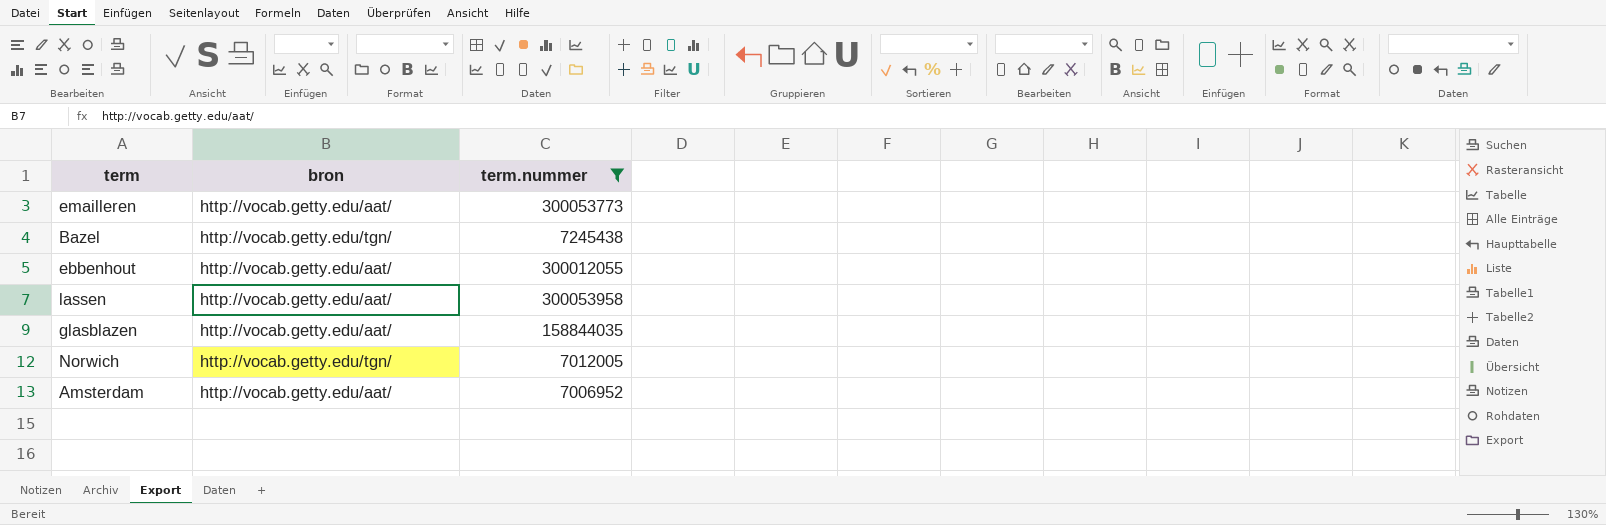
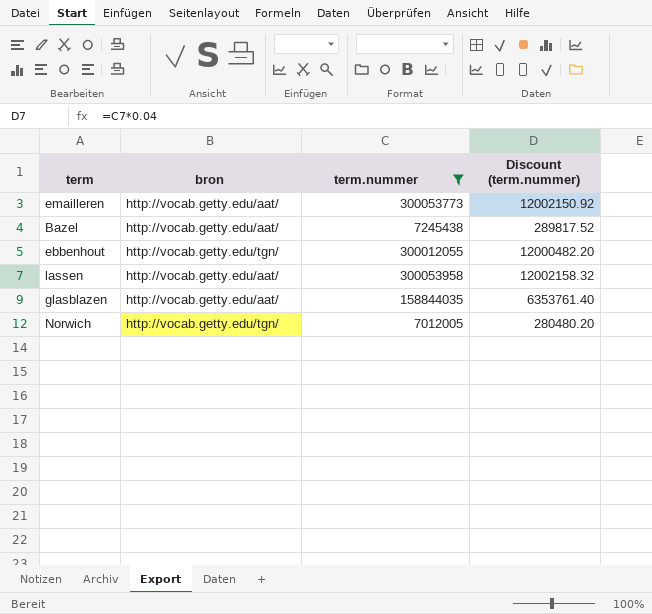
column Discount (term.nummer) | formula: none -> [term.nummer] * 0.04
row Amsterdam: http://vocab.getty.edu/aat/ | 7006952 -> none
Bazel | bron: http://vocab.getty.edu/tgn/ -> http://vocab.getty.edu/aat/
ebbenhout | bron: http://vocab.getty.edu/aat/ -> http://vocab.getty.edu/tgn/

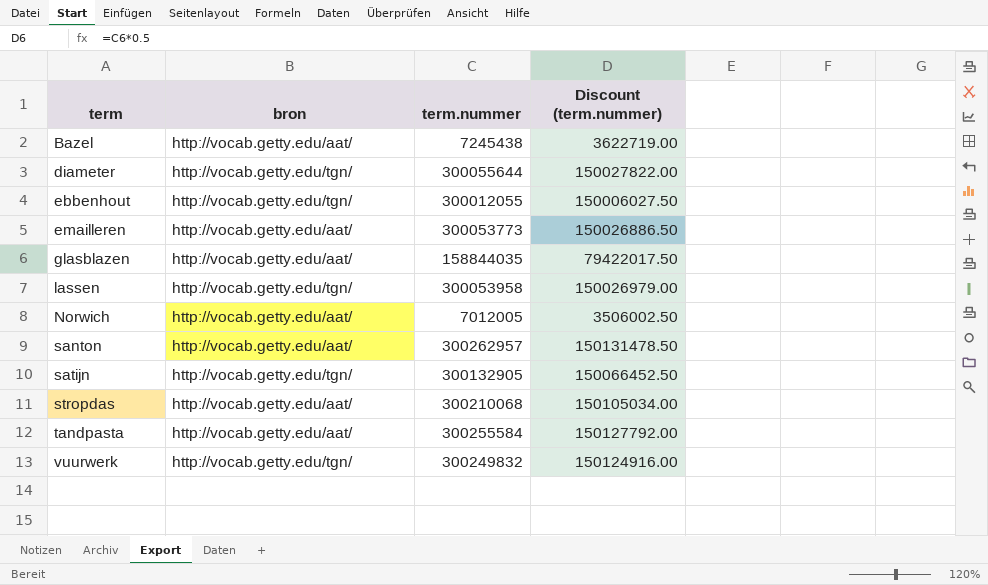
filter: term.nummer <= 300053958 -> none
row order: none -> term ascending
column Discount (term.nummer) | formula: [term.nummer] * 0.04 -> [term.nummer] * 0.5
lassen | bron: http://vocab.getty.edu/aat/ -> http://vocab.getty.edu/tgn/
Norwich | bron: http://vocab.getty.edu/tgn/ -> http://vocab.getty.edu/aat/

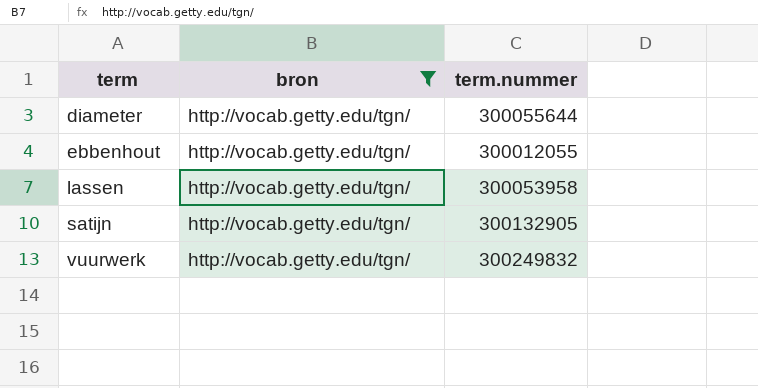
filter: none -> bron = http://vocab.getty.edu/tgn/
column Discount (term.nummer) | formula: [term.nummer] * 0.5 -> none

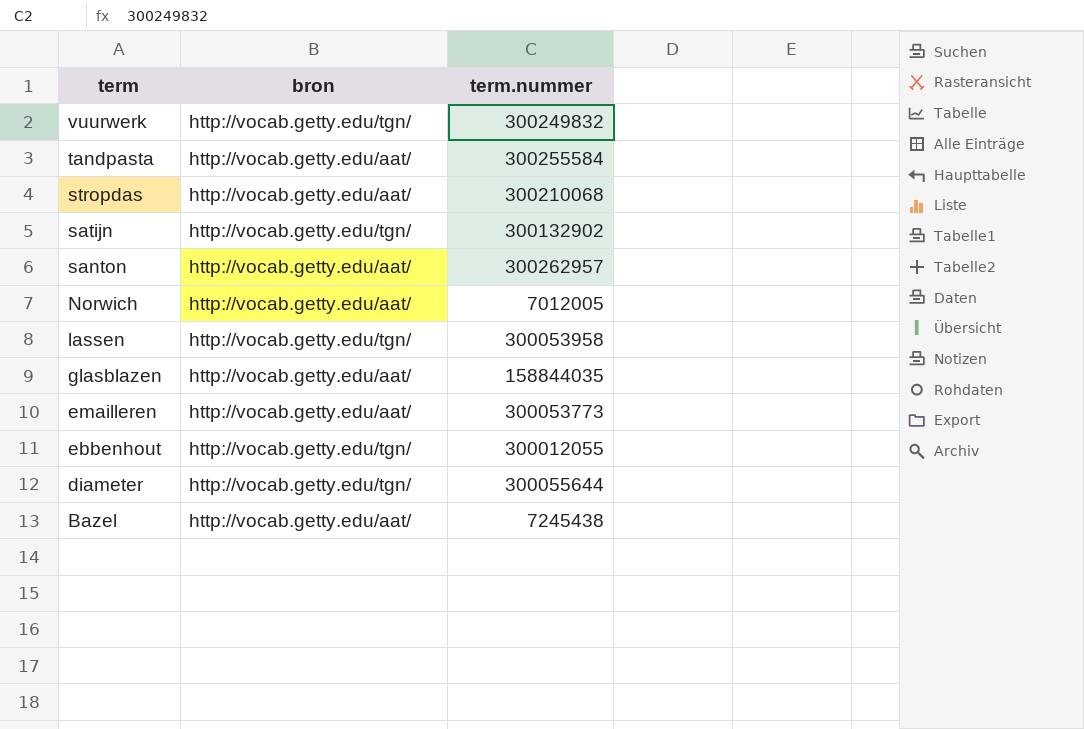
filter: bron = http://vocab.getty.edu/tgn/ -> none
row order: term ascending -> term descending
satijn | term.nummer: 300132905 -> 300132902

